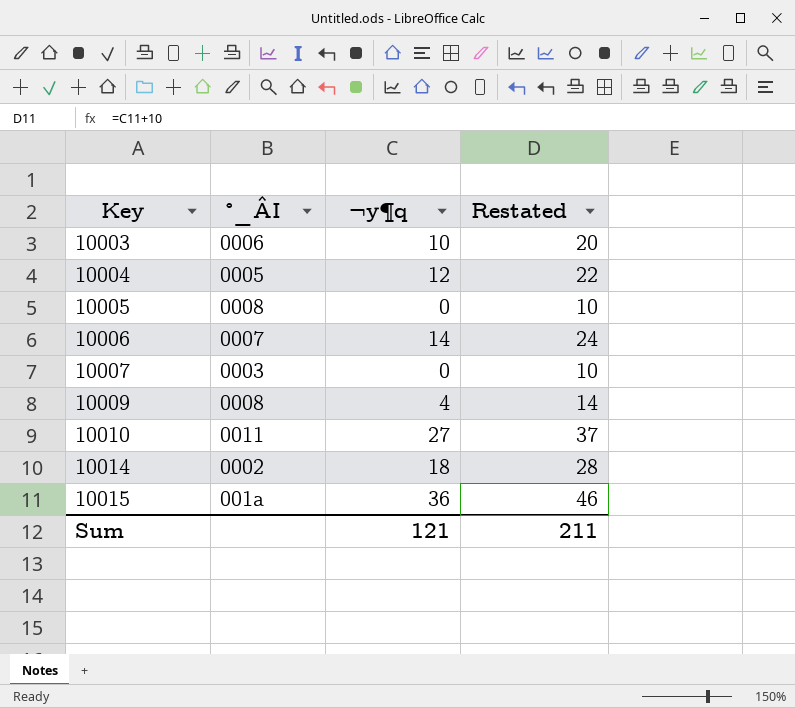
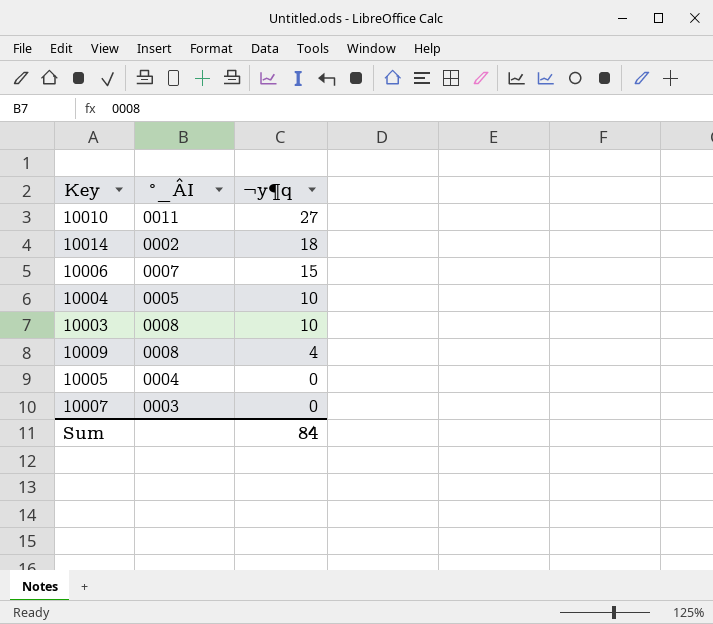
row order: Key ascending -> ¬y¶q descending
column Restated | formula: [¬y¶q] + 10 -> none
row 10015: 001a | 36 | 46 -> none
10006 | ¬y¶q: 14 -> 15
10004 | ¬y¶q: 12 -> 10
10003 | °_ÂI: 0006 -> 0008
10005 | °_ÂI: 0008 -> 0004
Sum | ¬y¶q: 121 -> 84

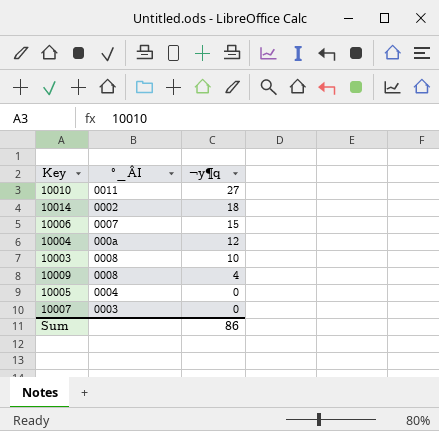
10004 | °_ÂI: 0005 -> 000a
10004 | ¬y¶q: 10 -> 12
Sum | ¬y¶q: 84 -> 86

